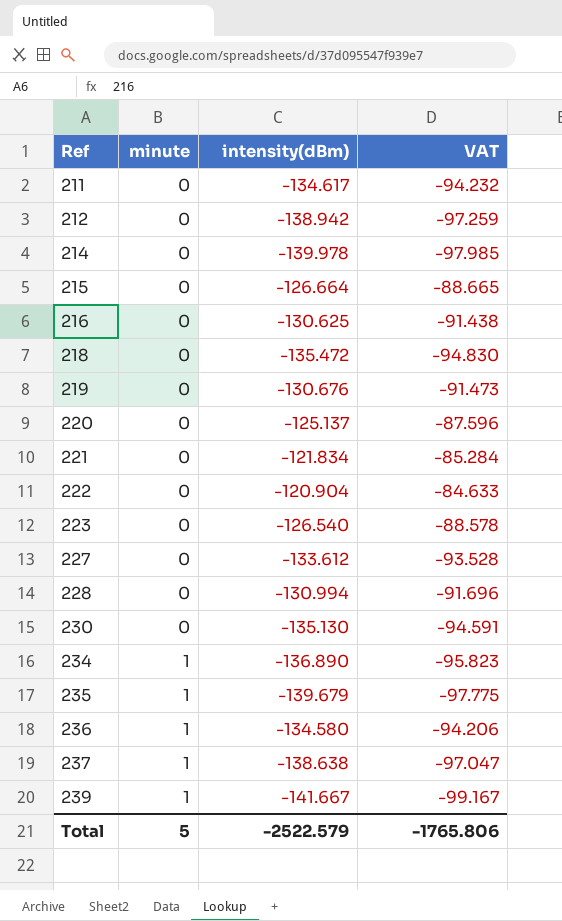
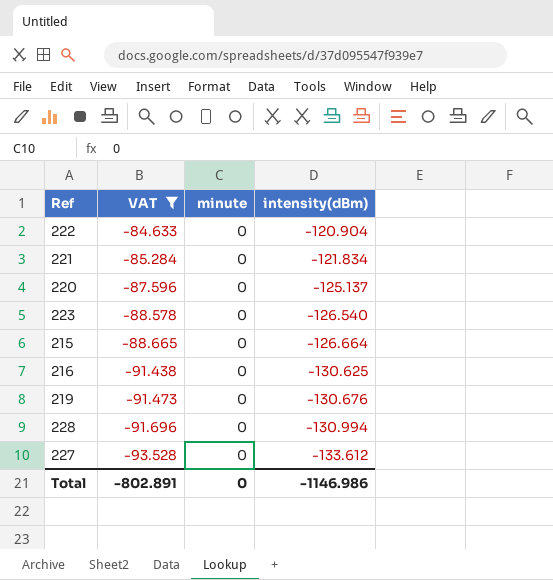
filter: none -> VAT >= -93.528
row order: Ref ascending -> VAT descending
column VAT | position: 4 -> 2
Total | VAT: -1765.806 -> -802.891
Total | minute: 5 -> 0
Total | intensity(dBm): -2522.579 -> -1146.986

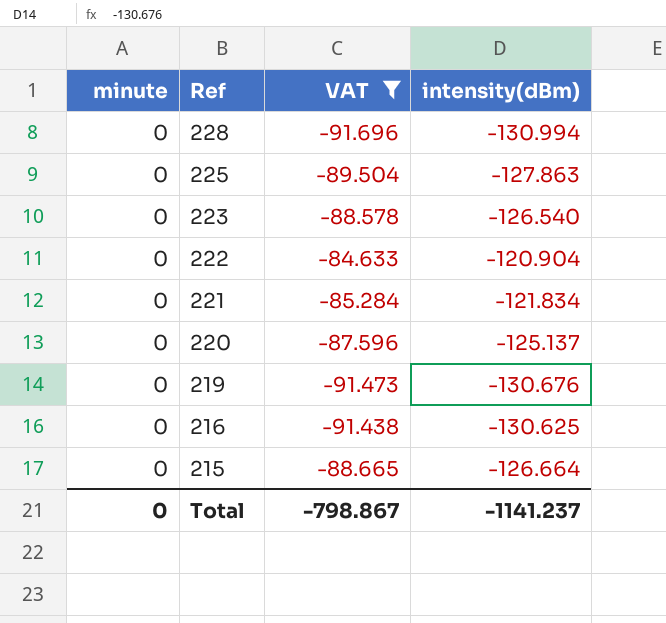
row order: VAT descending -> Ref descending
column minute | position: 3 -> 1
row 227: -93.528 | 0 | -133.612 -> none
row 225: none -> 0 | -89.504 | -127.863
Total | VAT: -802.891 -> -798.867
Total | intensity(dBm): -1146.986 -> -1141.237

